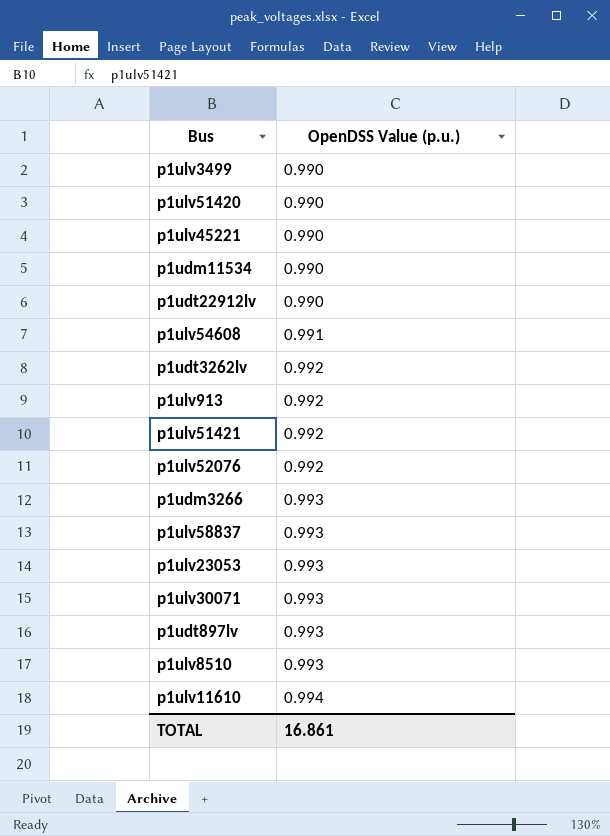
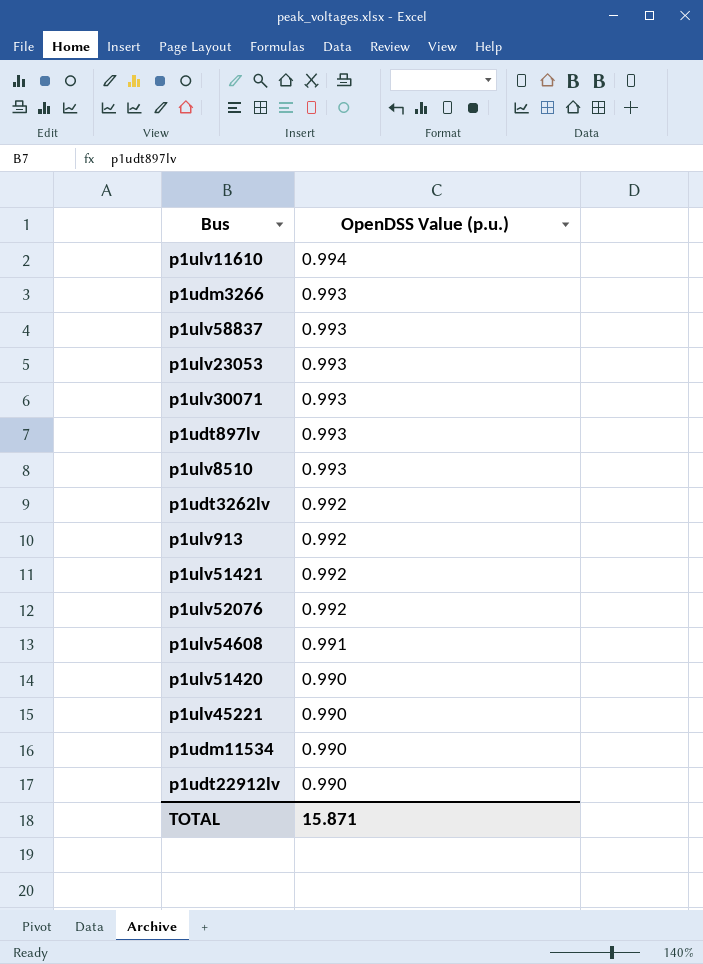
row order: OpenDSS Value (p.u.) ascending -> OpenDSS Value (p.u.) descending
row p1ulv3499: 0.990 -> none
TOTAL | OpenDSS Value (p.u.): 16.861 -> 15.871

